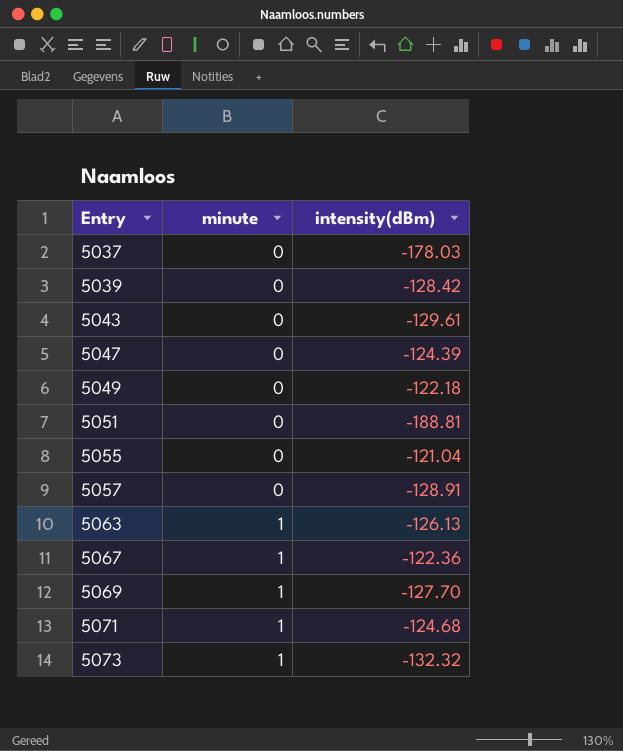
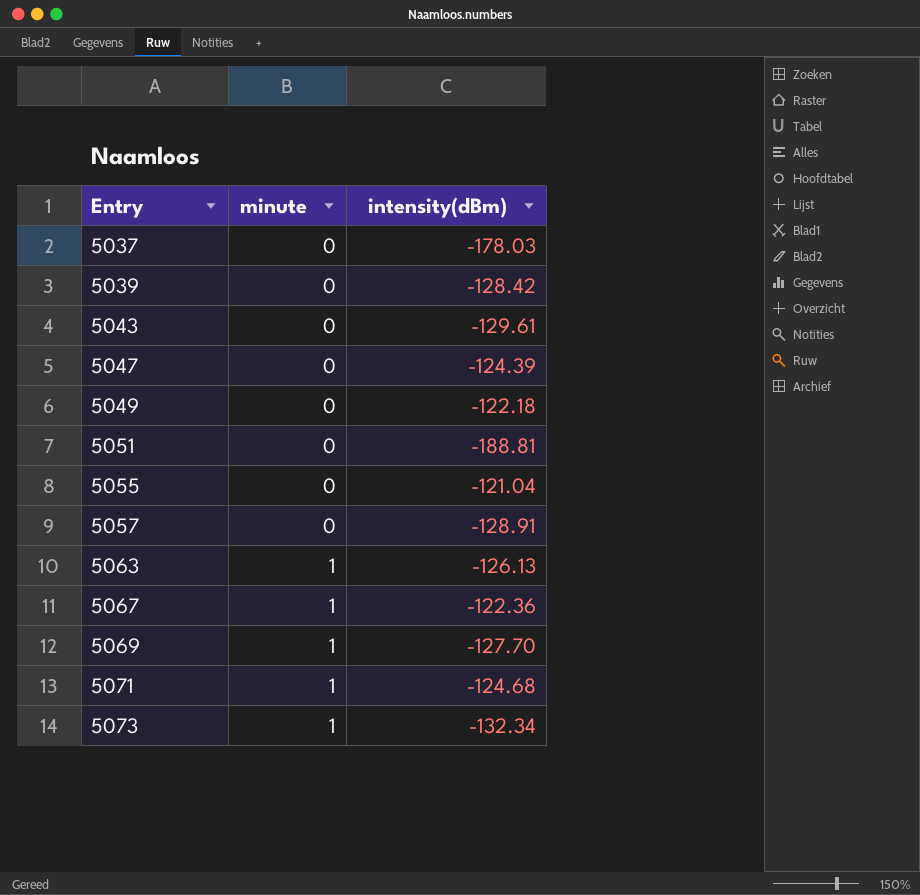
5073 | intensity(dBm): -132.32 -> -132.34

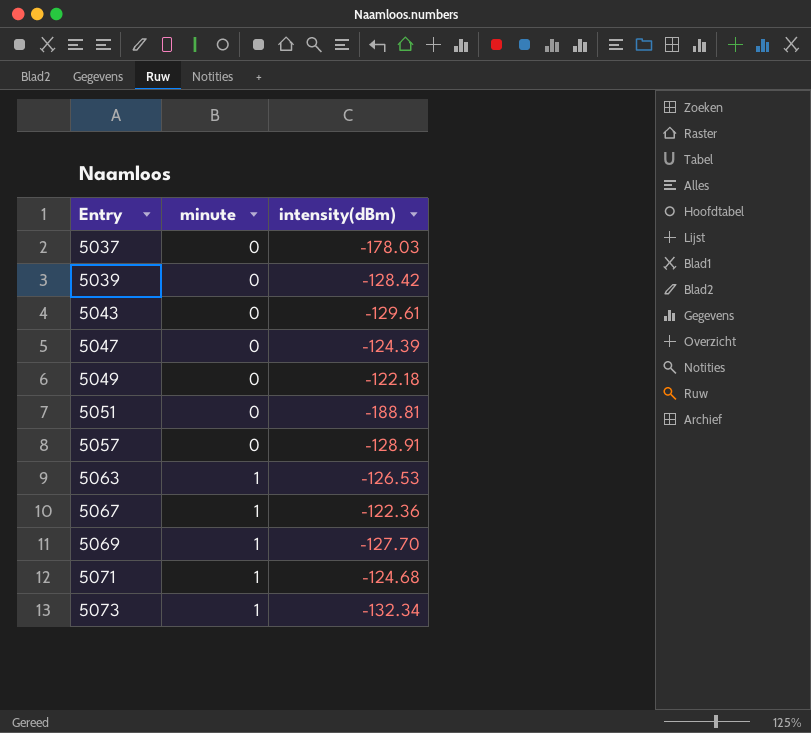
row 5055: 0 | -121.04 -> none
5063 | intensity(dBm): -126.13 -> -126.53

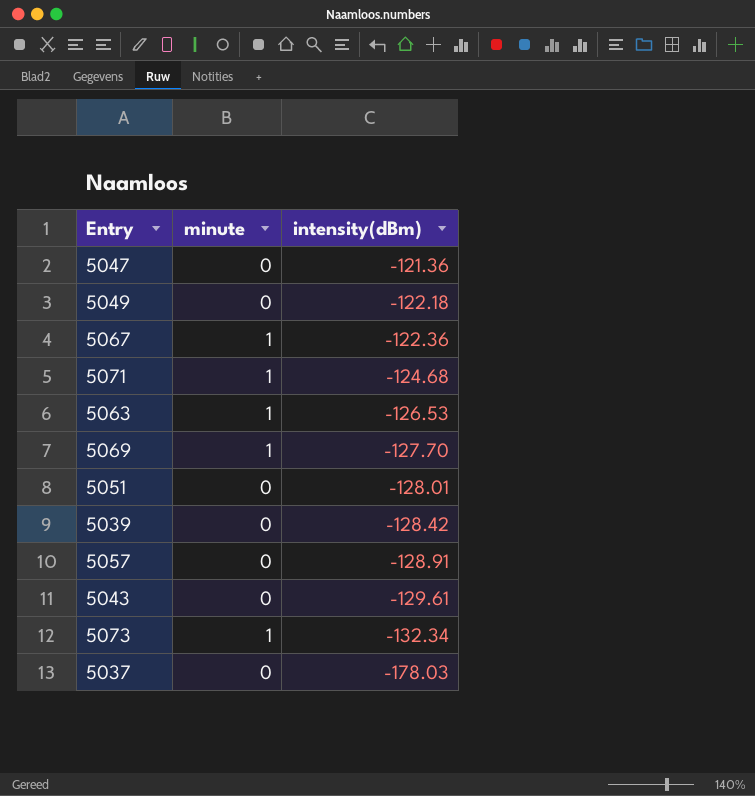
row order: Entry ascending -> intensity(dBm) descending
5047 | intensity(dBm): -124.39 -> -121.36
5051 | intensity(dBm): -188.81 -> -128.01

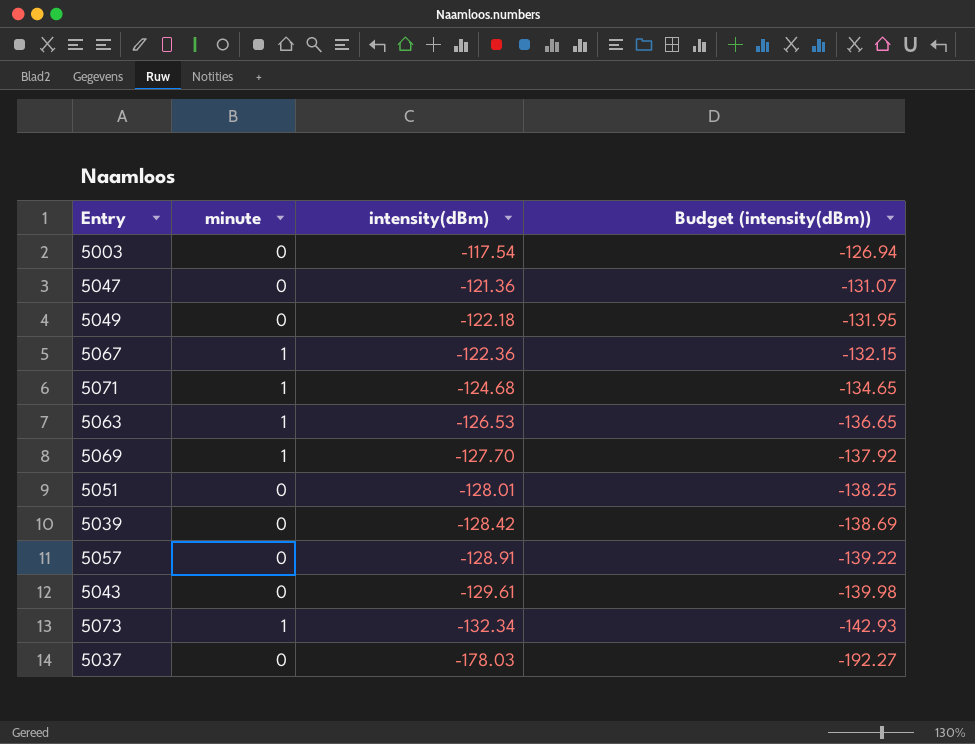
column Budget (intensity(dBm)) | formula: none -> [intensity(dBm)] * 1.08
row 5003: none -> 0 | -117.54 | -126.94

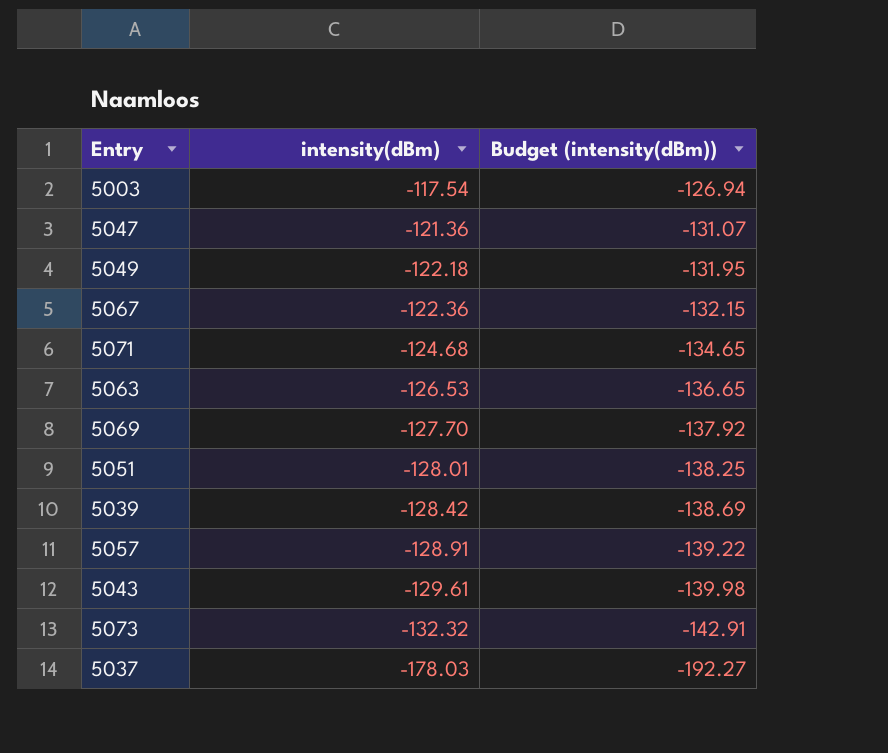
column minute | position: 2 -> none
5073 | intensity(dBm): -132.34 -> -132.32
5073 | Budget (intensity(dBm)): -142.93 -> -142.91

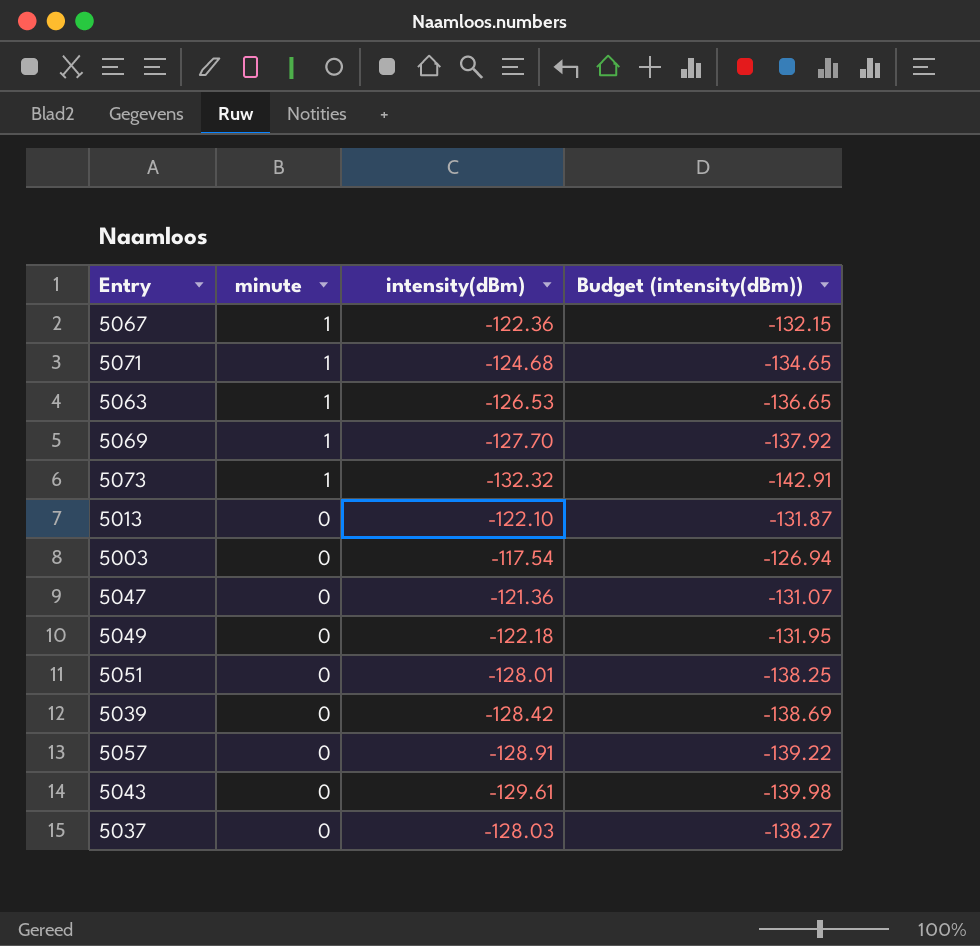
row order: intensity(dBm) descending -> minute descending
column minute | position: none -> 2
row 5013: none -> 0 | -122.10 | -131.87
5037 | intensity(dBm): -178.03 -> -128.03
5037 | Budget (intensity(dBm)): -192.27 -> -138.27

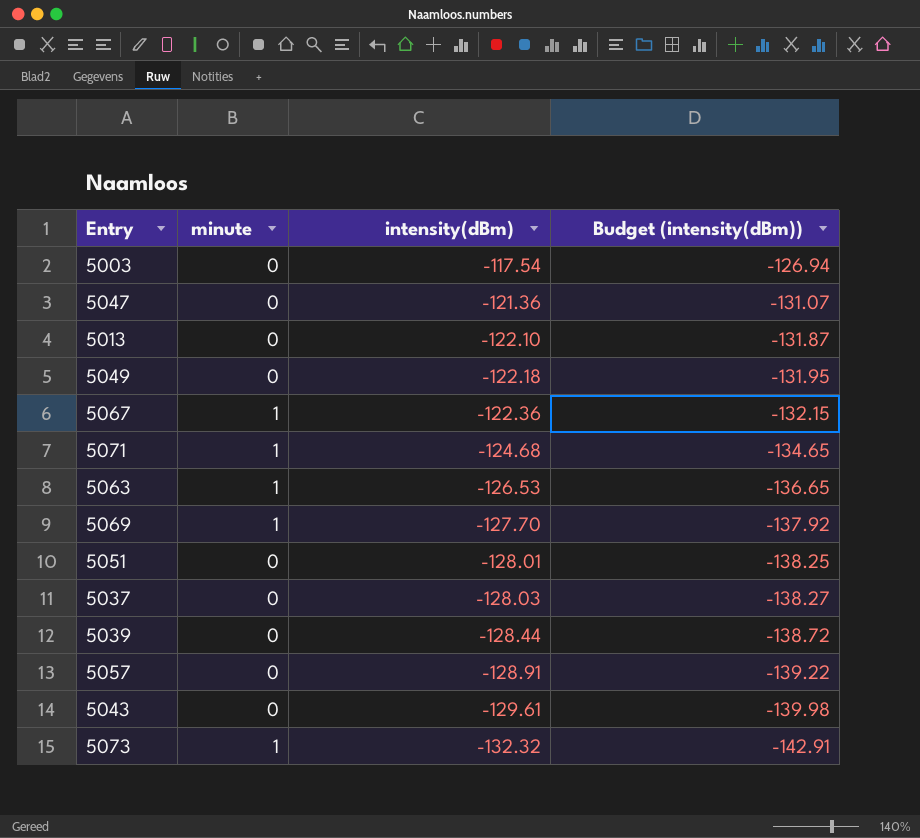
row order: minute descending -> intensity(dBm) descending
5039 | intensity(dBm): -128.42 -> -128.44
5039 | Budget (intensity(dBm)): -138.69 -> -138.72

